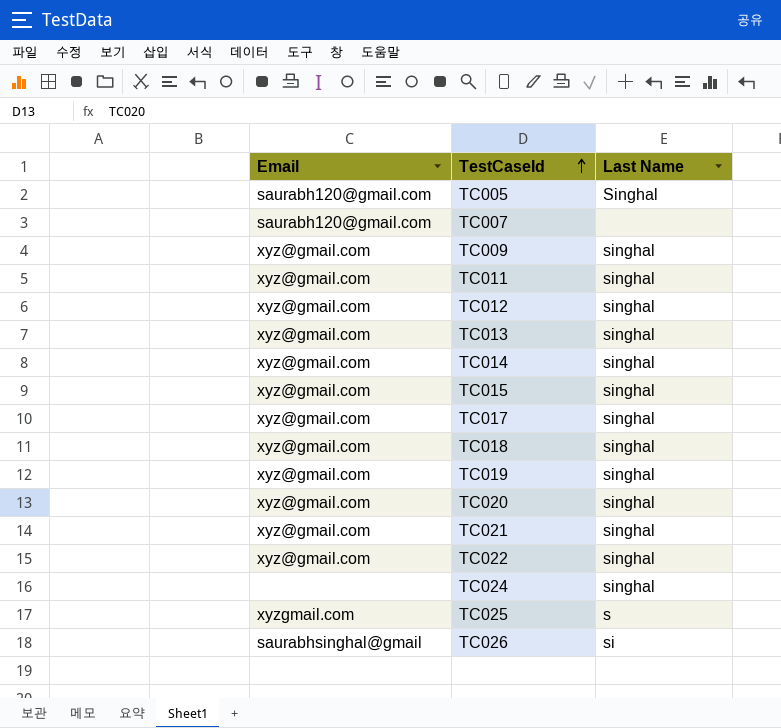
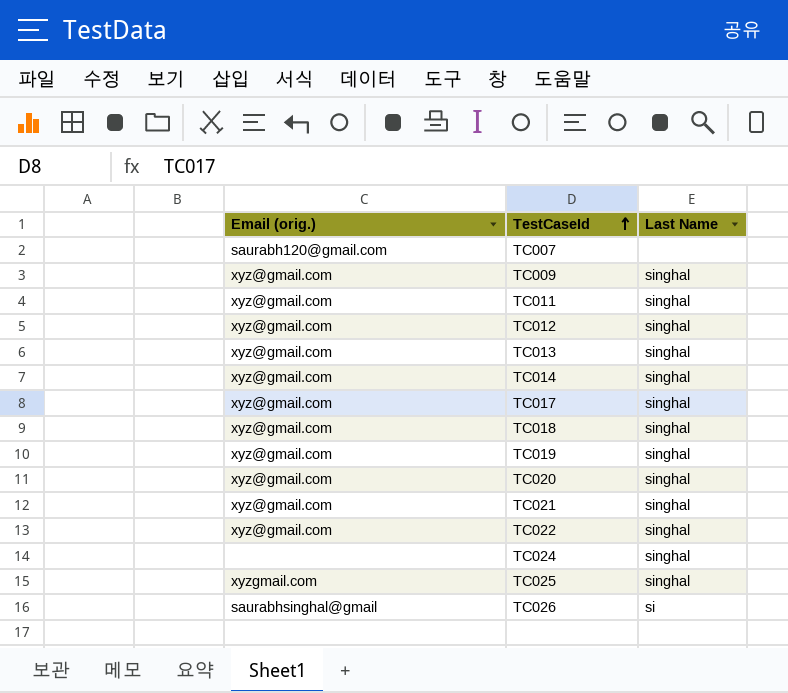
column name: Email -> Email (orig.)
row TC005: saurabh120@gmail.com | Singhal -> none
row TC015: xyz@gmail.com | singhal -> none
TC025 | Last Name: s -> singhal

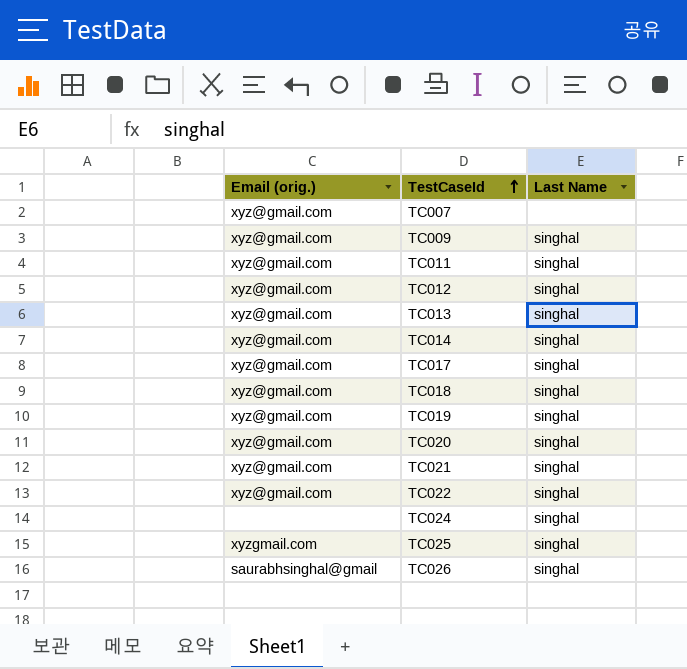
TC007 | Email (orig.): saurabh120@gmail.com -> xyz@gmail.com
TC026 | Last Name: si -> singhal

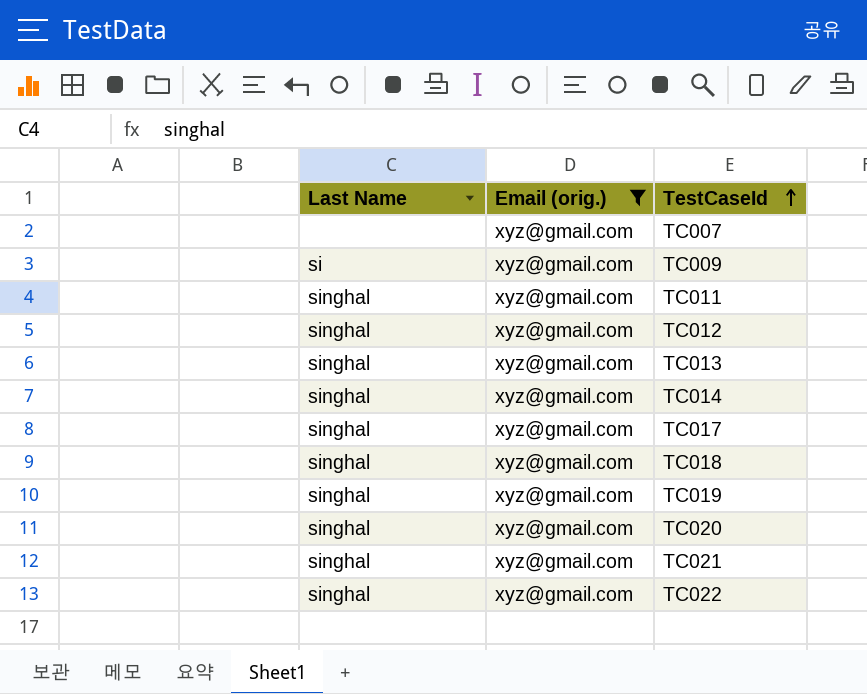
filter: none -> Email (orig.) = xyz@gmail.com
column Last Name | position: 3 -> 1
TC009 | Last Name: singhal -> si

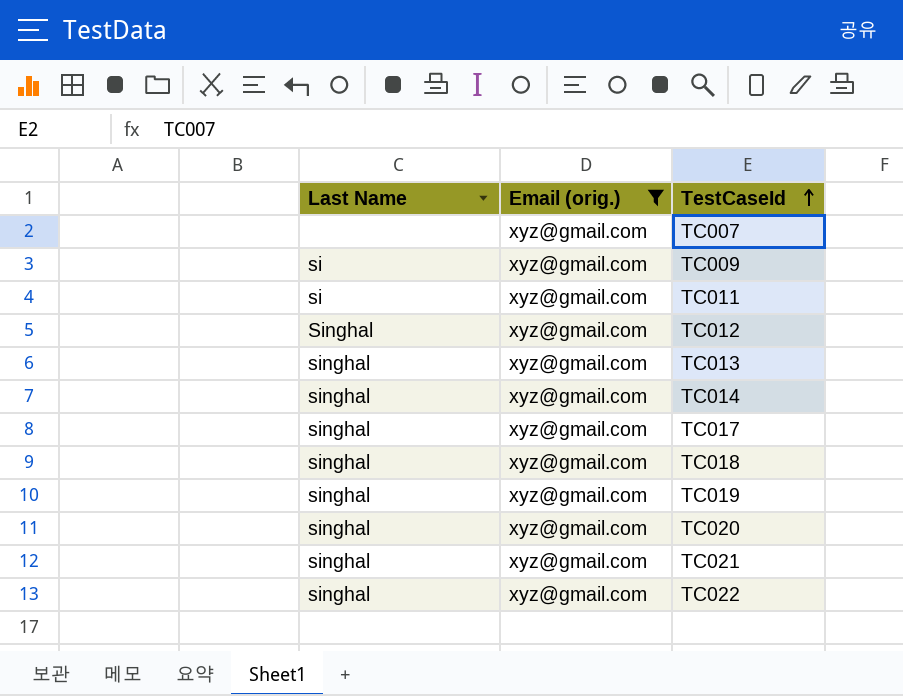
TC011 | Last Name: singhal -> si
TC012 | Last Name: singhal -> Singhal

